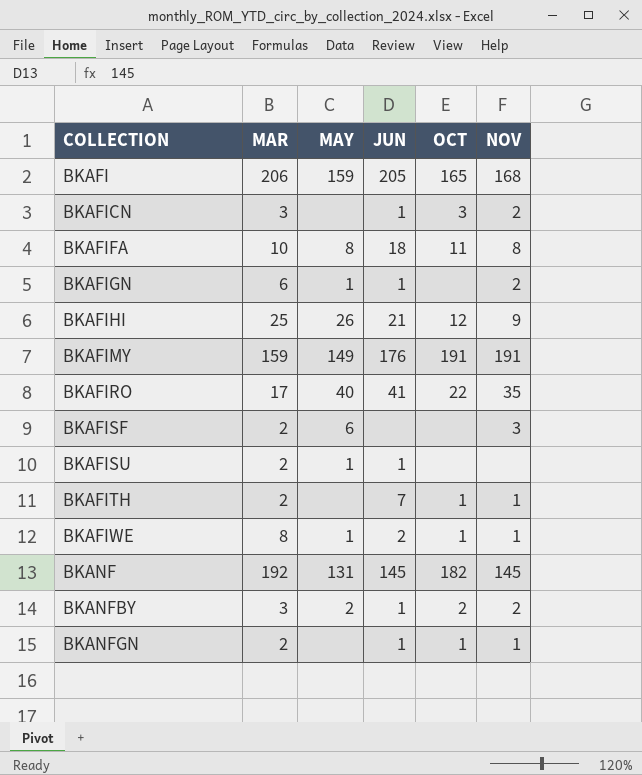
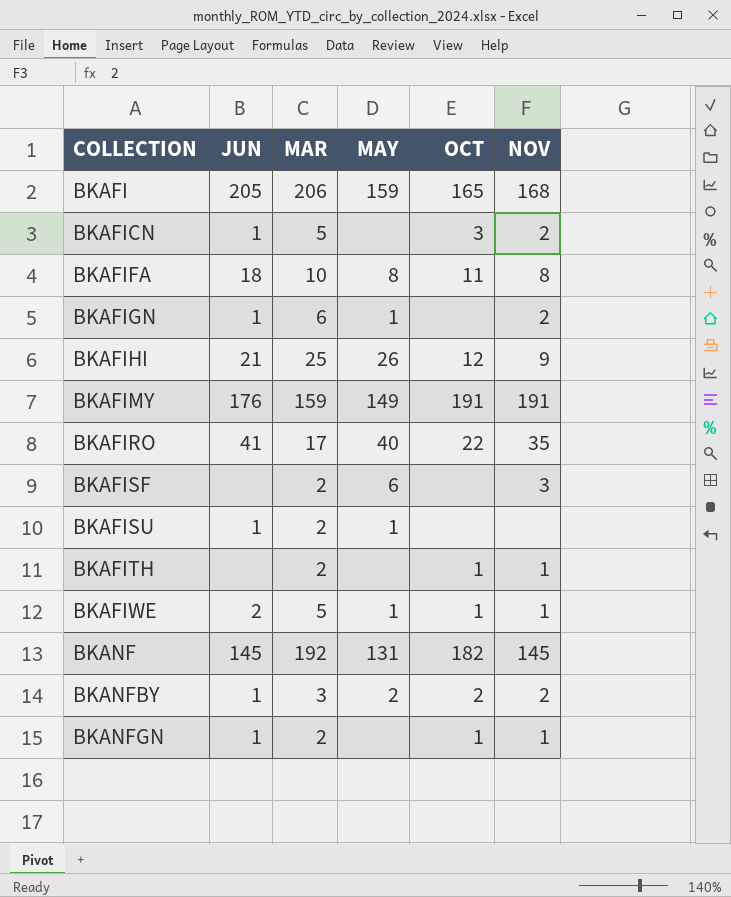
column JUN | position: 4 -> 2
BKAFICN | MAR: 3 -> 5
BKAFITH | JUN: 7 -> none
BKAFIWE | MAR: 8 -> 5

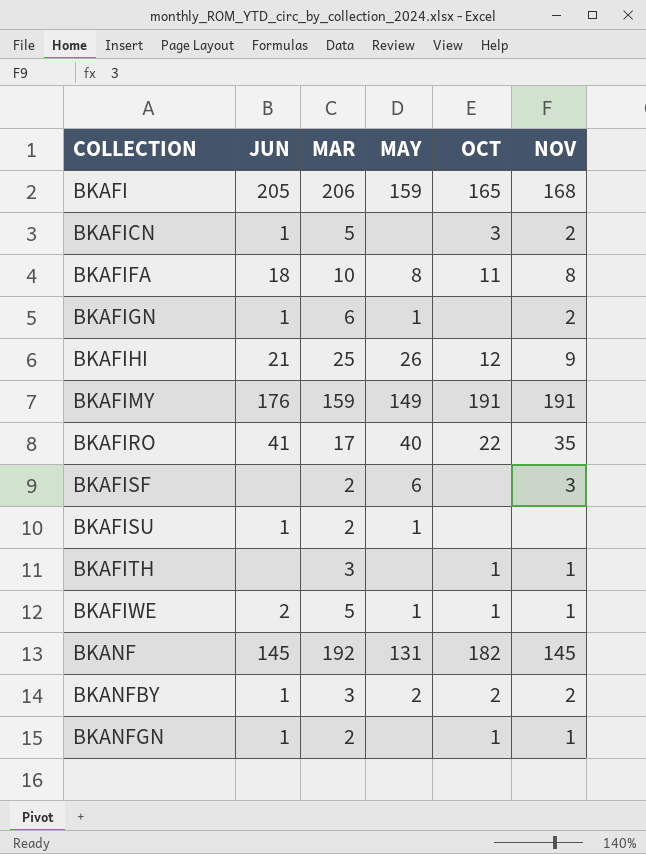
BKAFITH | MAR: 2 -> 3

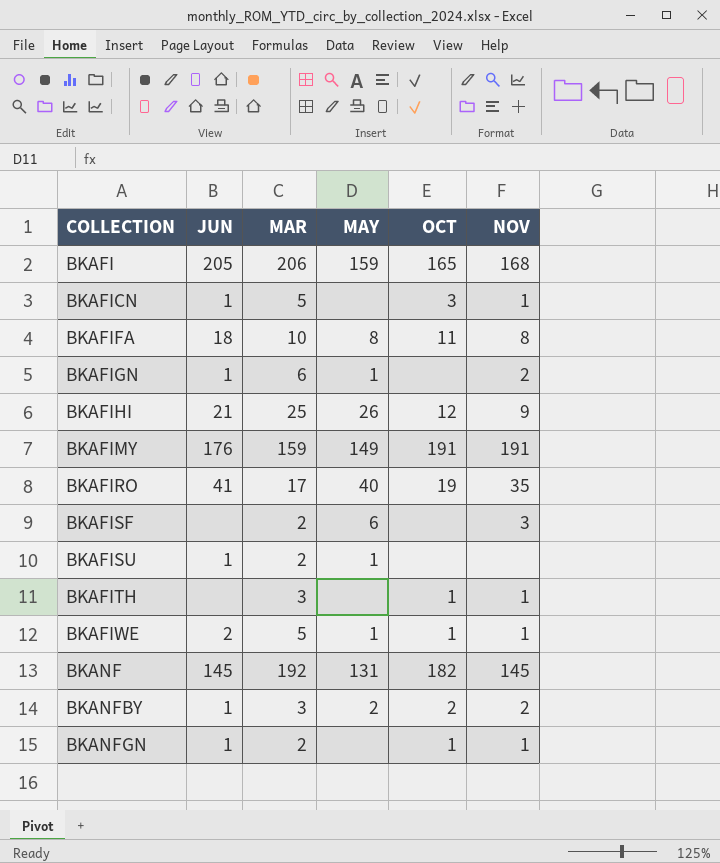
BKAFICN | NOV: 2 -> 1
BKAFIRO | OCT: 22 -> 19

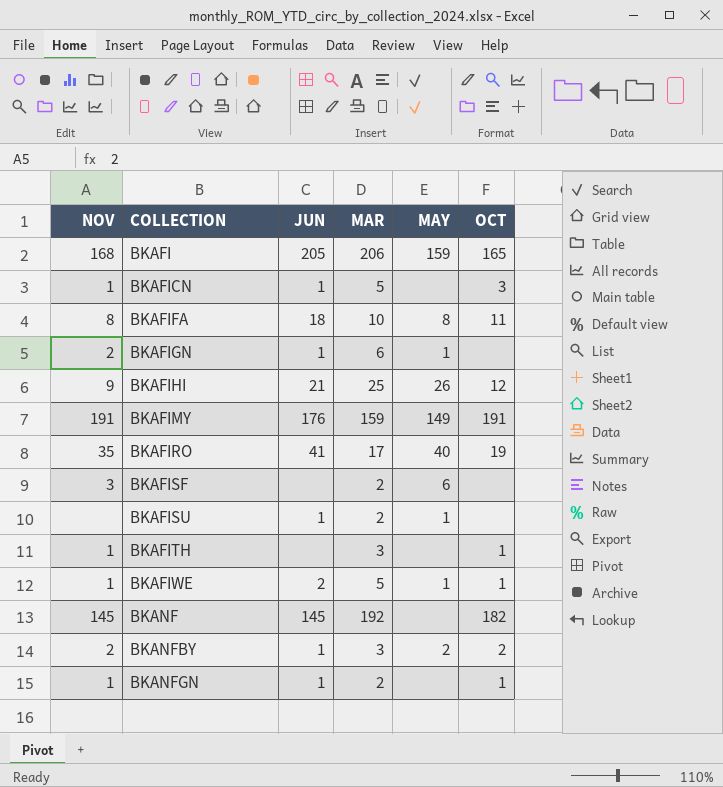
column NOV | position: 6 -> 1
BKANF | MAY: 131 -> none

